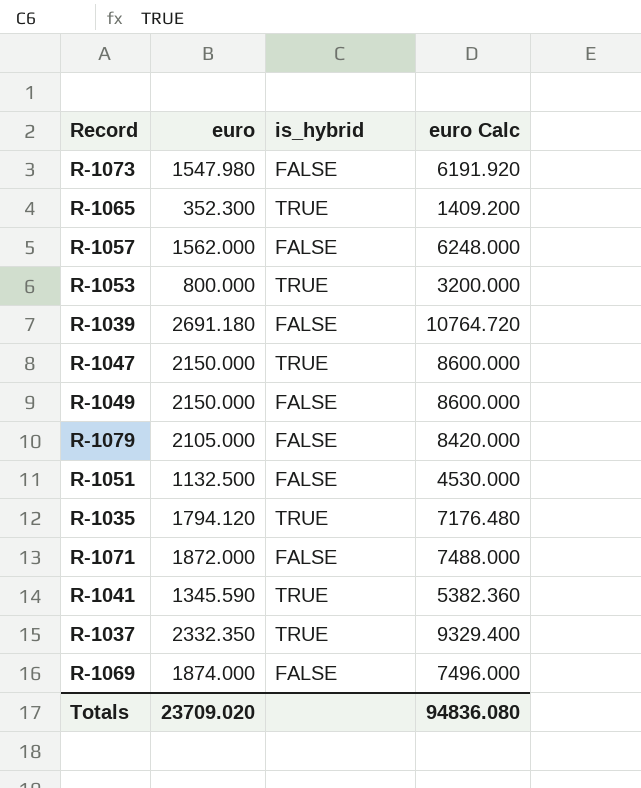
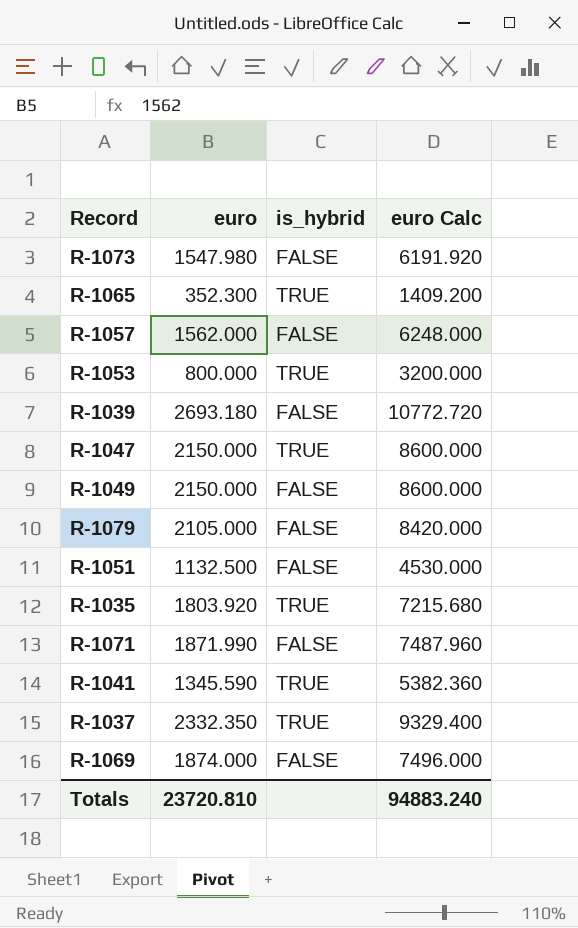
R-1039 | euro: 2691.180 -> 2693.180
R-1039 | euro Calc: 10764.720 -> 10772.720
R-1035 | euro: 1794.120 -> 1803.920
R-1035 | euro Calc: 7176.480 -> 7215.680
R-1071 | euro: 1872.000 -> 1871.990
R-1071 | euro Calc: 7488.000 -> 7487.960
Totals | euro: 23709.020 -> 23720.810
Totals | euro Calc: 94836.080 -> 94883.240

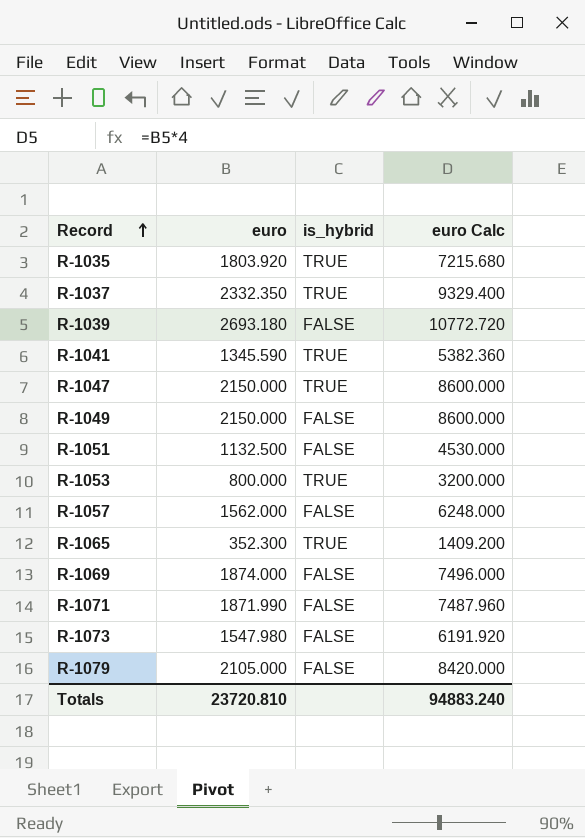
row order: none -> Record ascending

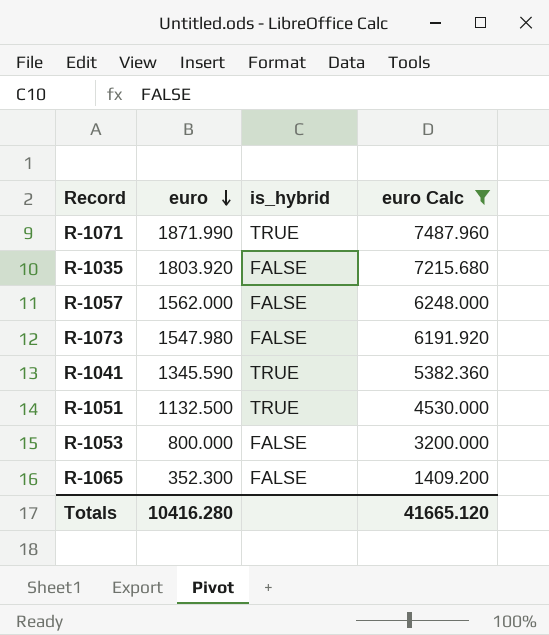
filter: none -> euro Calc <= 7487.960
row order: Record ascending -> euro descending
R-1071 | is_hybrid: FALSE -> TRUE
R-1035 | is_hybrid: TRUE -> FALSE
R-1051 | is_hybrid: FALSE -> TRUE
R-1053 | is_hybrid: TRUE -> FALSE
R-1065 | is_hybrid: TRUE -> FALSE
Totals | euro: 23720.810 -> 10416.280
Totals | euro Calc: 94883.240 -> 41665.120

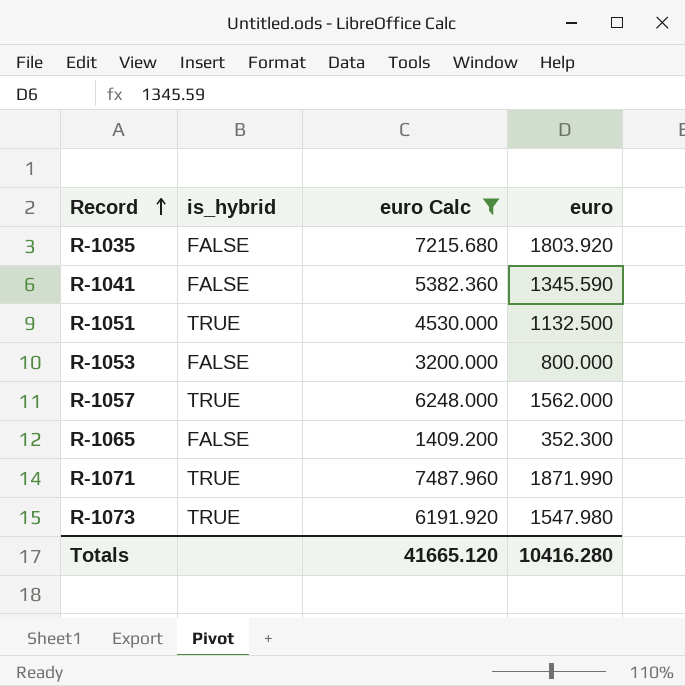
row order: euro descending -> Record ascending
column euro | position: 2 -> 4
R-1041 | is_hybrid: TRUE -> FALSE
R-1057 | is_hybrid: FALSE -> TRUE
R-1073 | is_hybrid: FALSE -> TRUE

